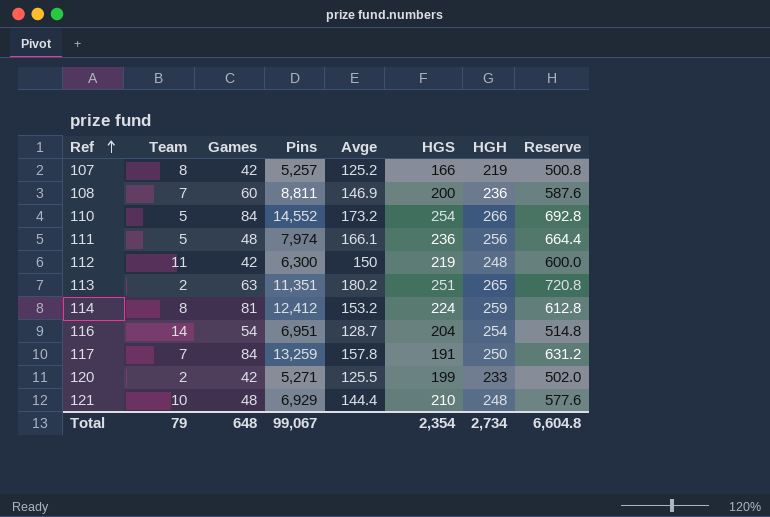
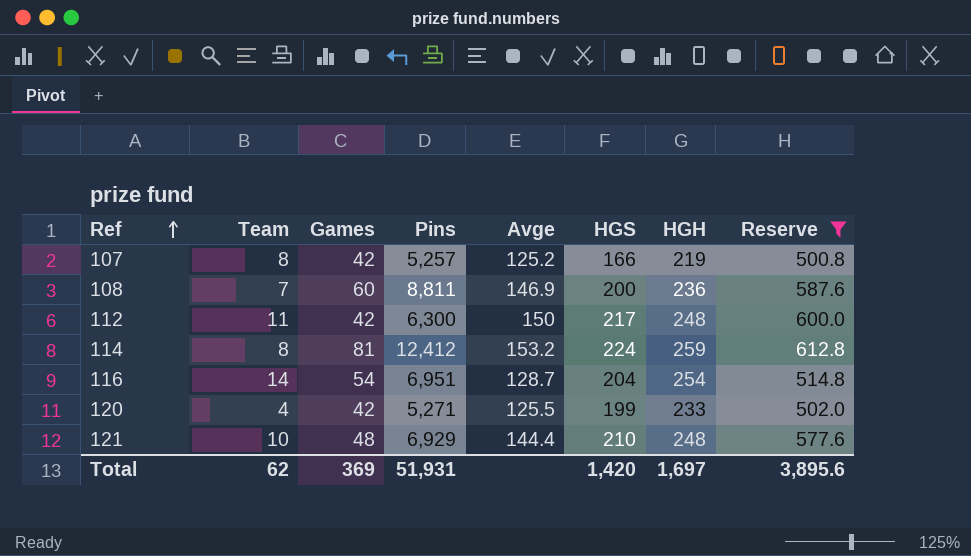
filter: none -> Reserve <= 612.8
112 | HGS: 219 -> 217
120 | Team: 2 -> 4
Total | Team: 79 -> 62
Total | Games: 648 -> 369
Total | Pins: 99,067 -> 51,931
Total | HGS: 2,354 -> 1,420
Total | HGH: 2,734 -> 1,697
Total | Reserve: 6,604.8 -> 3,895.6

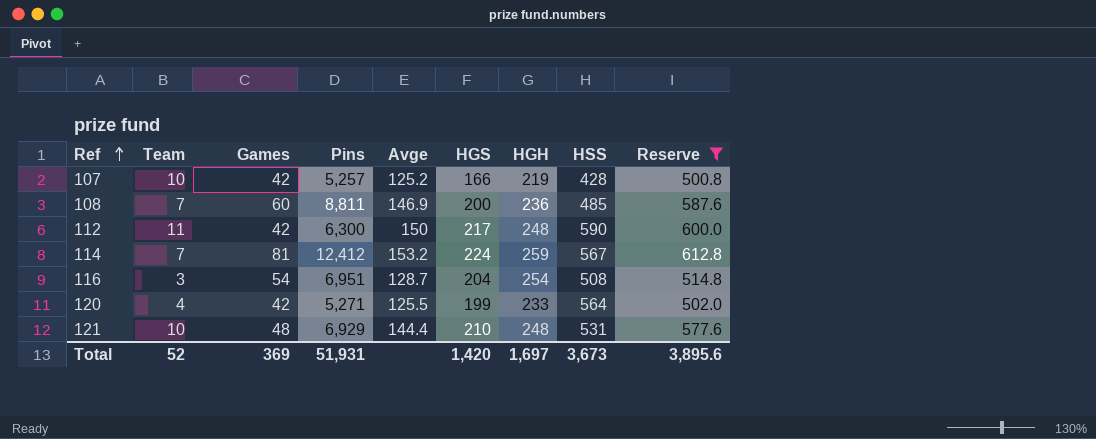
column HSS | position: none -> 8
107 | Team: 8 -> 10
114 | Team: 8 -> 7
116 | Team: 14 -> 3
Total | Team: 62 -> 52

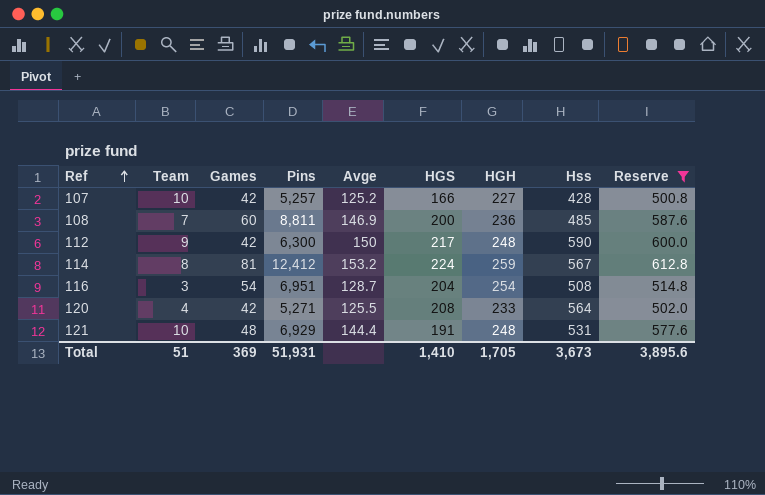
column name: HSS -> Hss
107 | HGH: 219 -> 227
112 | Team: 11 -> 9
114 | Team: 7 -> 8
120 | HGS: 199 -> 208
121 | HGS: 210 -> 191
Total | Team: 52 -> 51
Total | HGS: 1,420 -> 1,410
Total | HGH: 1,697 -> 1,705

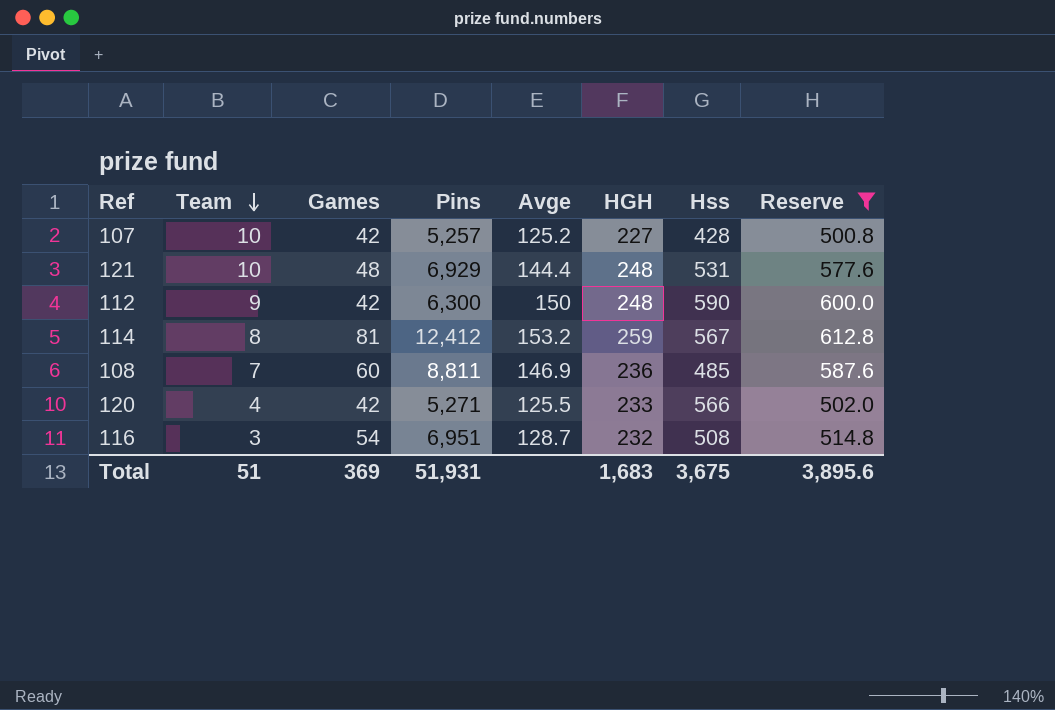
row order: Ref ascending -> Team descending
column HGS | position: 6 -> none
120 | Hss: 564 -> 566
116 | HGH: 254 -> 232
Total | HGH: 1,705 -> 1,683
Total | Hss: 3,673 -> 3,675

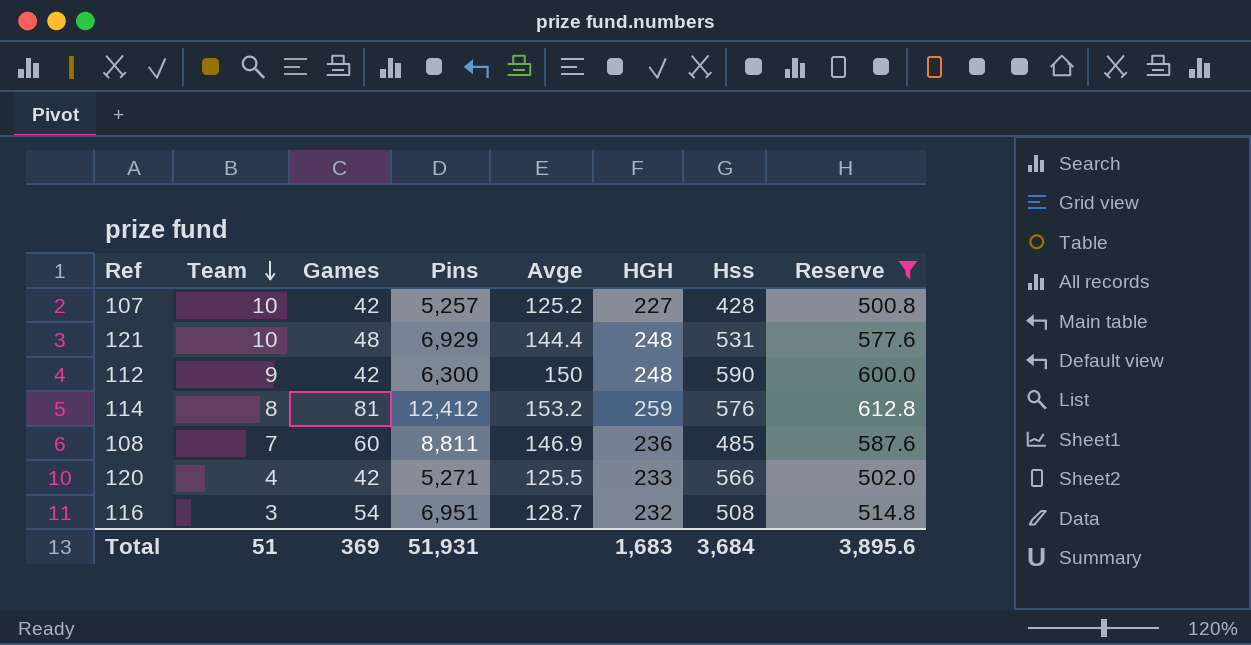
114 | Hss: 567 -> 576
Total | Hss: 3,675 -> 3,684

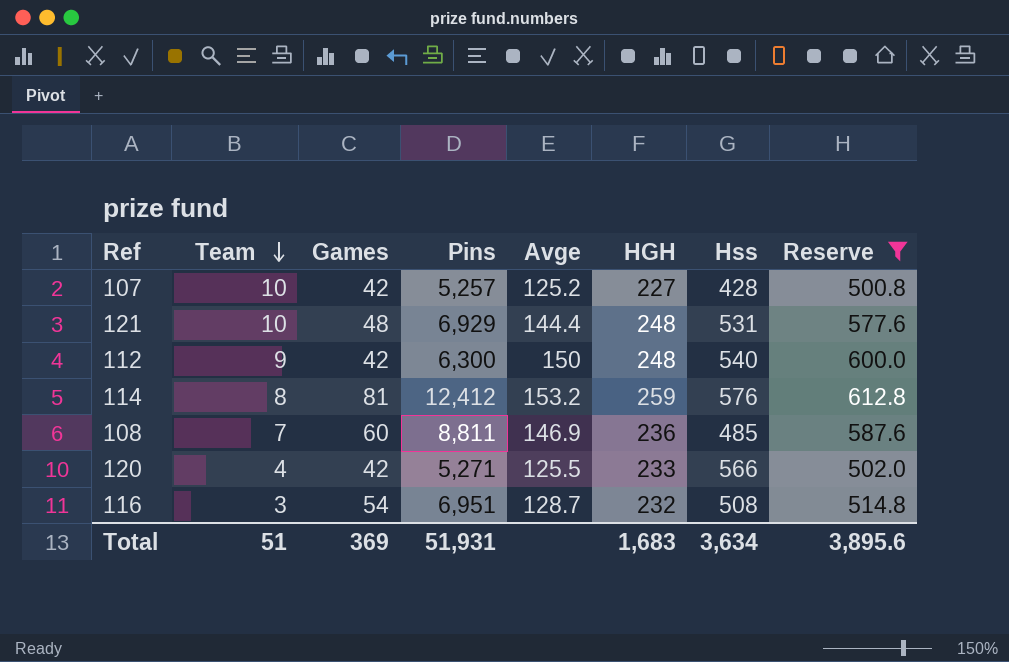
112 | Hss: 590 -> 540
Total | Hss: 3,684 -> 3,634

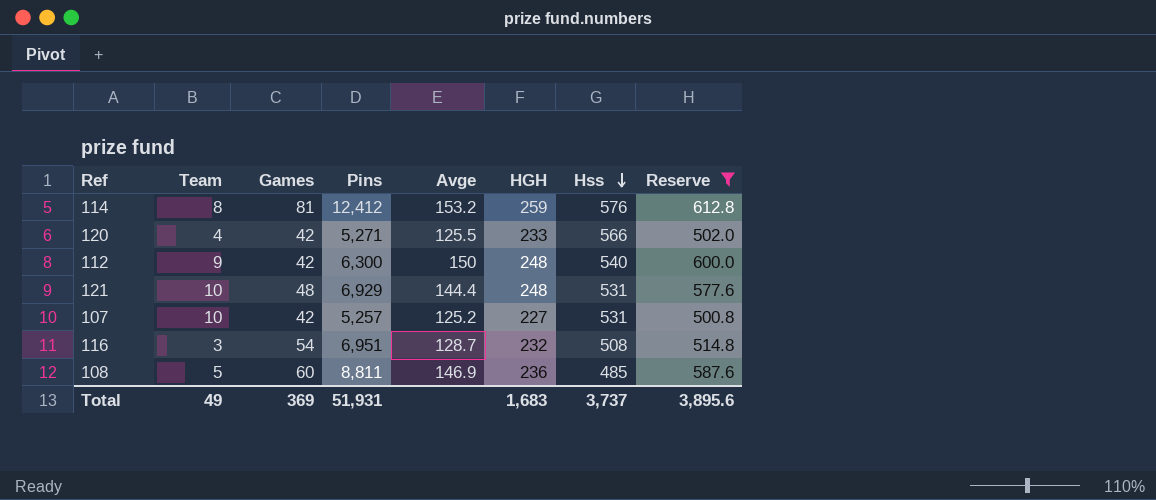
row order: Team descending -> Hss descending
107 | Hss: 428 -> 531
108 | Team: 7 -> 5
Total | Team: 51 -> 49
Total | Hss: 3,634 -> 3,737

